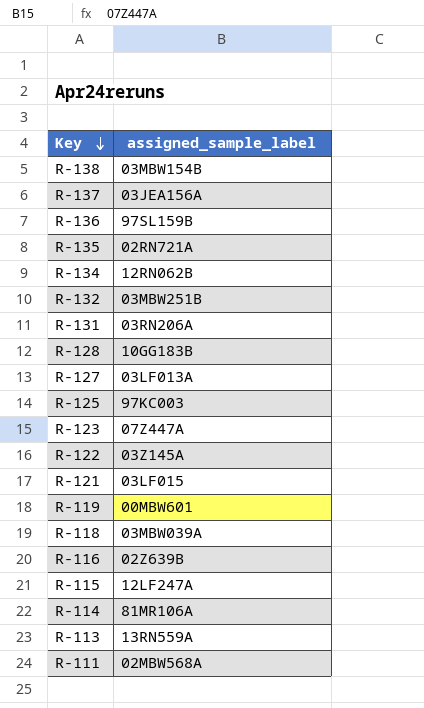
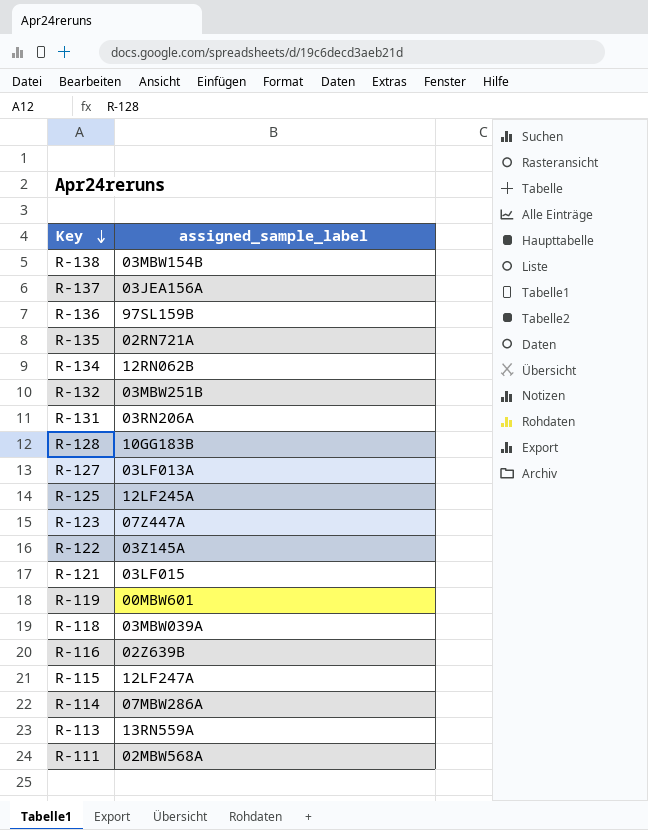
R-125 | assigned_sample_label: 97KC003 -> 12LF245A
R-114 | assigned_sample_label: 81MR106A -> 07MBW286A

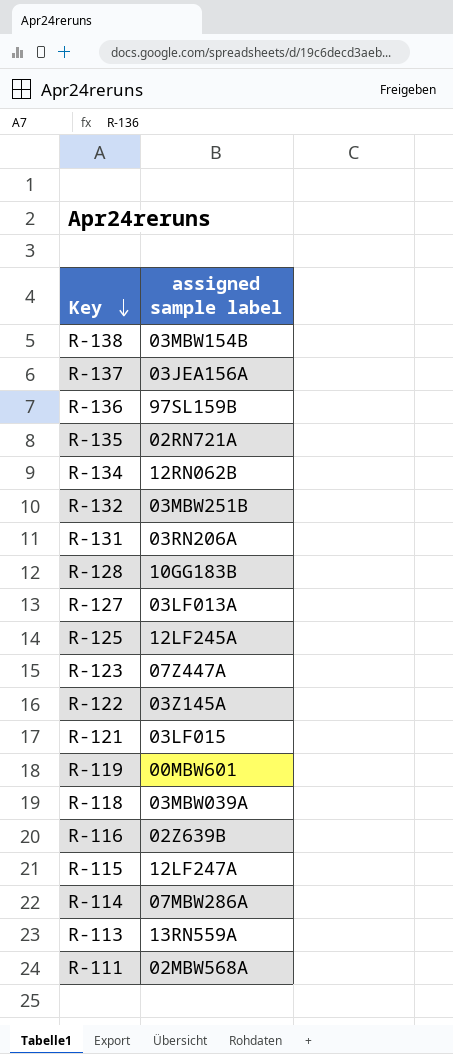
column name: assigned_sample_label -> assigned sample label

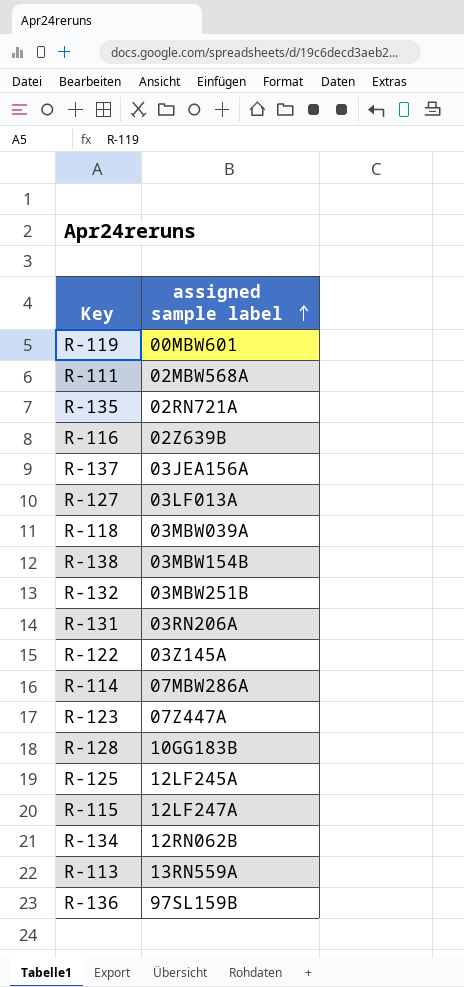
row order: Key descending -> assigned sample label ascending
row R-121: 03LF015 -> none

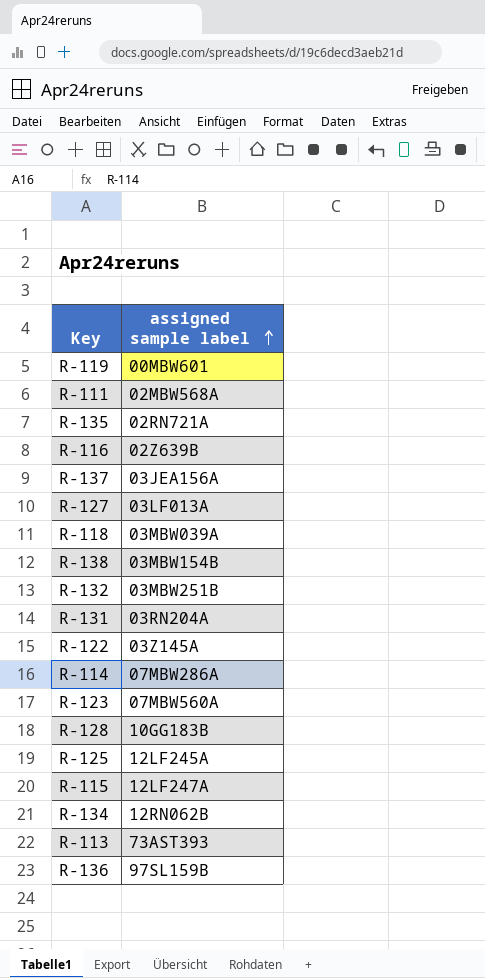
R-131 | assigned sample label: 03RN206A -> 03RN204A
R-123 | assigned sample label: 07Z447A -> 07MBW560A
R-113 | assigned sample label: 13RN559A -> 73AST393

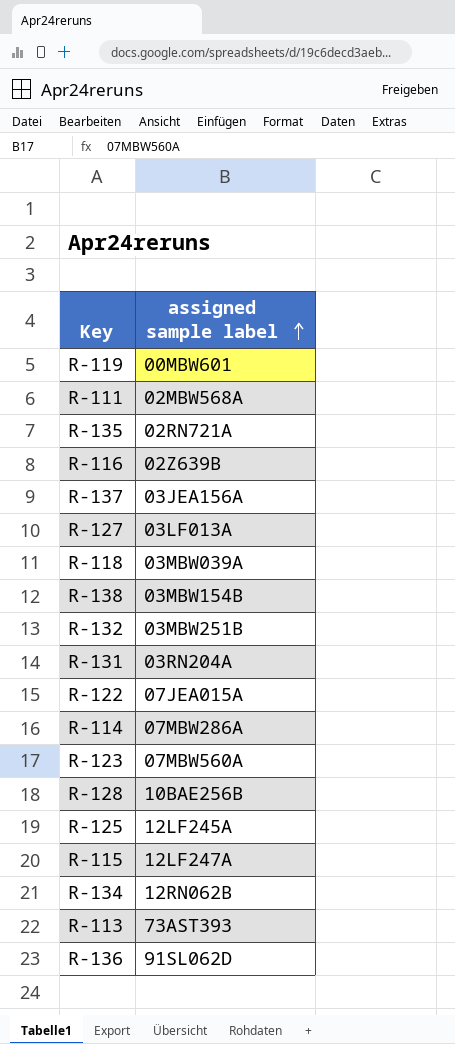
R-122 | assigned sample label: 03Z145A -> 07JEA015A
R-128 | assigned sample label: 10GG183B -> 10BAE256B
R-136 | assigned sample label: 97SL159B -> 91SL062D

